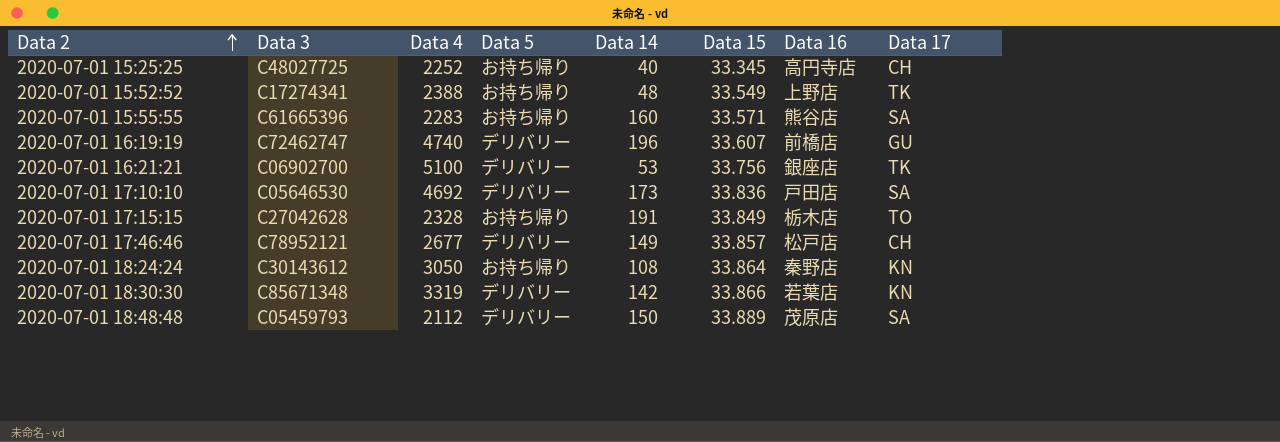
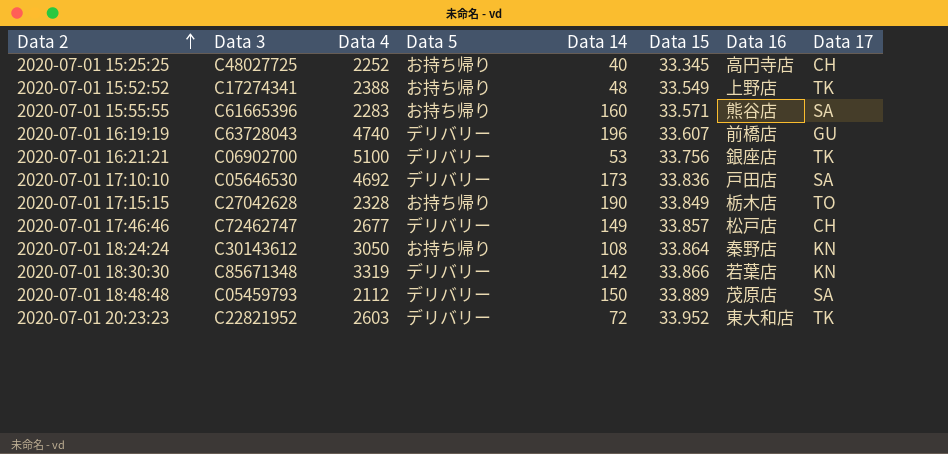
2020-07-01 16:19:19 | Data 3: C72462747 -> C63728043
2020-07-01 17:15:15 | Data 14: 191 -> 190
2020-07-01 17:46:46 | Data 3: C78952121 -> C72462747
row 2020-07-01 20:23:23: none -> C22821952 | 2603 | デリバリー | 72 | 33.952 | 東大和店 | TK

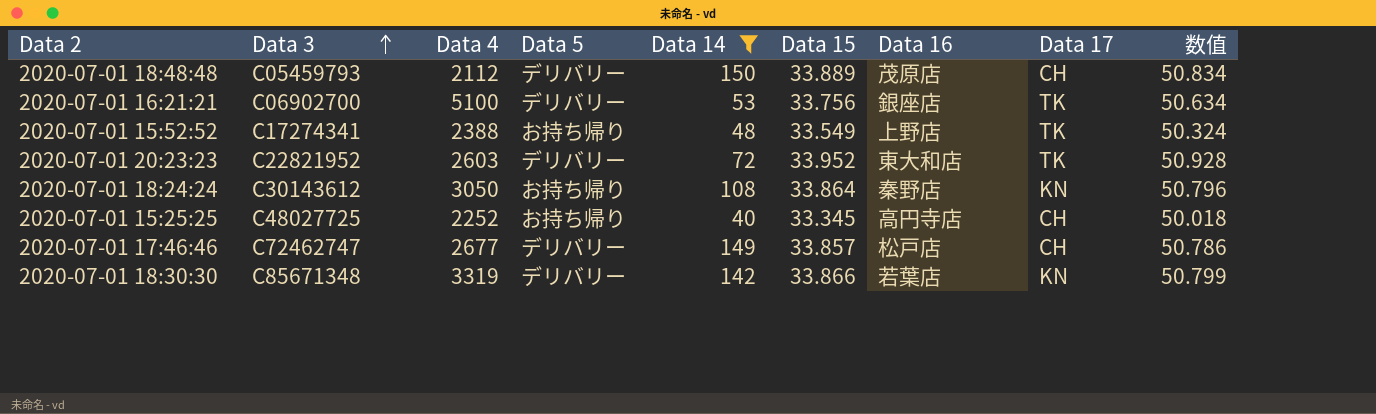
filter: none -> Data 14 <= 150
row order: Data 2 ascending -> Data 3 ascending
column 数值 | formula: none -> [Data 15] * 1.5
2020-07-01 18:48:48 | Data 17: SA -> CH

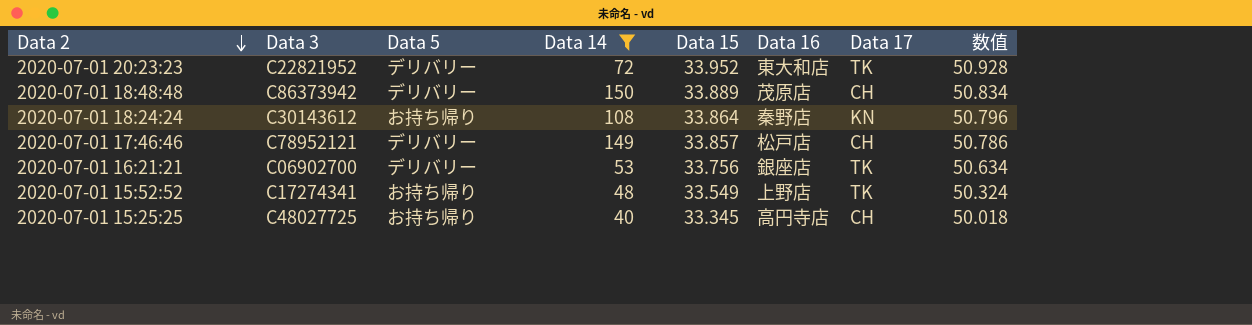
row order: Data 3 ascending -> Data 2 descending
column Data 4 | position: 3 -> none
row 2020-07-01 18:30:30: C85671348 | 3319 | デリバリー | 142 | 33.866 | 若葉店 | KN | 50.799 -> none
2020-07-01 18:48:48 | Data 3: C05459793 -> C86373942
2020-07-01 17:46:46 | Data 3: C72462747 -> C78952121

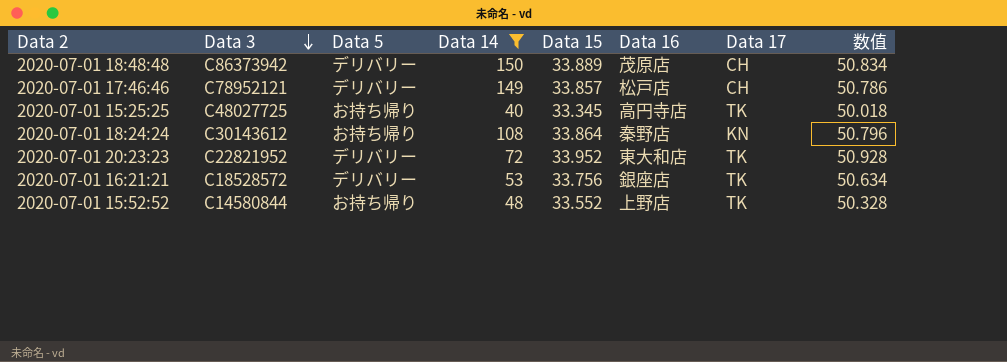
row order: Data 2 descending -> Data 3 descending
2020-07-01 15:25:25 | Data 17: CH -> TK
2020-07-01 16:21:21 | Data 3: C06902700 -> C18528572
2020-07-01 15:52:52 | Data 3: C17274341 -> C14580844
2020-07-01 15:52:52 | Data 15: 33.549 -> 33.552
2020-07-01 15:52:52 | 数值: 50.324 -> 50.328

